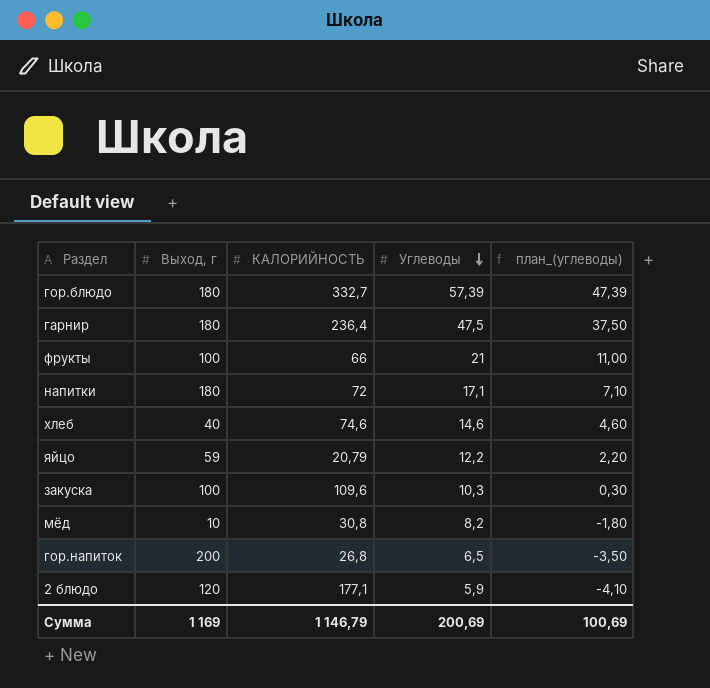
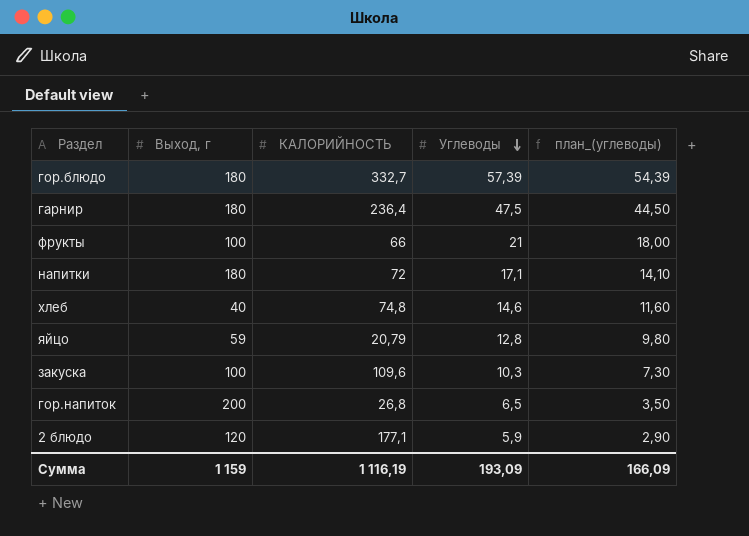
column план_(углеводы) | formula: [Углеводы] - 10 -> [Углеводы] - 3
row мёд: 10 | 30,8 | 8,2 | -1,80 -> none
хлеб | КАЛОРИЙНОСТЬ: 74,6 -> 74,8
яйцо | Углеводы: 12,2 -> 12,8
Сумма | Выход, г: 1 169 -> 1 159
Сумма | КАЛОРИЙНОСТЬ: 1 146,79 -> 1 116,19
Сумма | Углеводы: 200,69 -> 193,09
Сумма | план_(углеводы): 100,69 -> 166,09

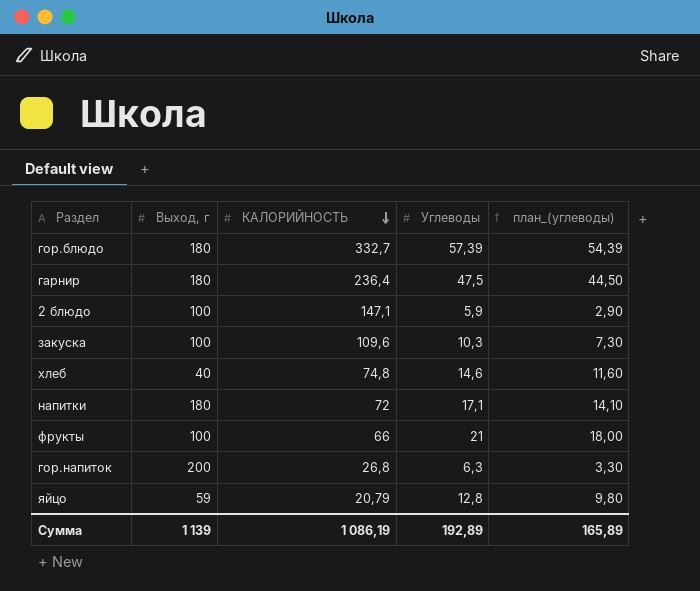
row order: Углеводы descending -> КАЛОРИЙНОСТЬ descending
2 блюдо | Выход, г: 120 -> 100
2 блюдо | КАЛОРИЙНОСТЬ: 177,1 -> 147,1
гор.напиток | Углеводы: 6,5 -> 6,3
гор.напиток | план_(углеводы): 3,50 -> 3,30
Сумма | Выход, г: 1 159 -> 1 139
Сумма | КАЛОРИЙНОСТЬ: 1 116,19 -> 1 086,19
Сумма | Углеводы: 193,09 -> 192,89
Сумма | план_(углеводы): 166,09 -> 165,89

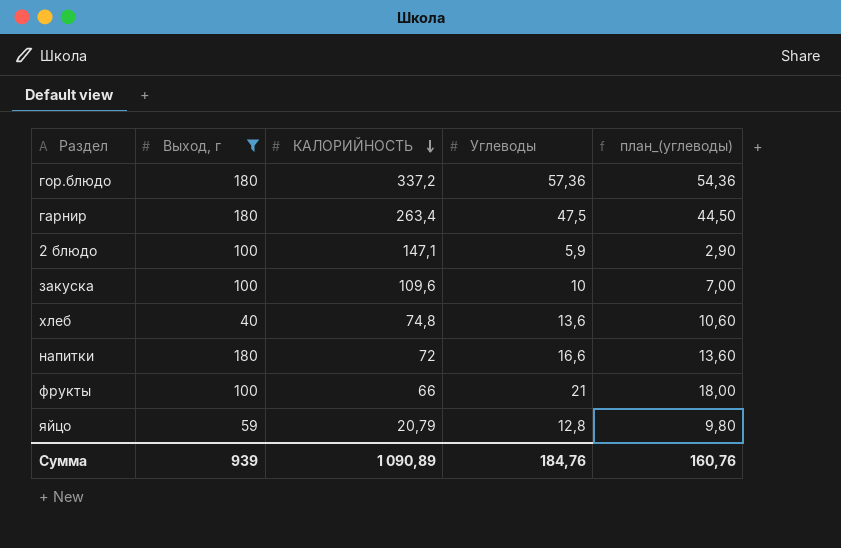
filter: none -> Выход, г != 200
гор.блюдо | КАЛОРИЙНОСТЬ: 332,7 -> 337,2
гор.блюдо | Углеводы: 57,39 -> 57,36
гор.блюдо | план_(углеводы): 54,39 -> 54,36
гарнир | КАЛОРИЙНОСТЬ: 236,4 -> 263,4
закуска | Углеводы: 10,3 -> 10
закуска | план_(углеводы): 7,30 -> 7,00
хлеб | Углеводы: 14,6 -> 13,6
хлеб | план_(углеводы): 11,60 -> 10,60
напитки | Углеводы: 17,1 -> 16,6
напитки | план_(углеводы): 14,10 -> 13,60
Сумма | Выход, г: 1 139 -> 939
Сумма | КАЛОРИЙНОСТЬ: 1 086,19 -> 1 090,89
Сумма | Углеводы: 192,89 -> 184,76
Сумма | план_(углеводы): 165,89 -> 160,76

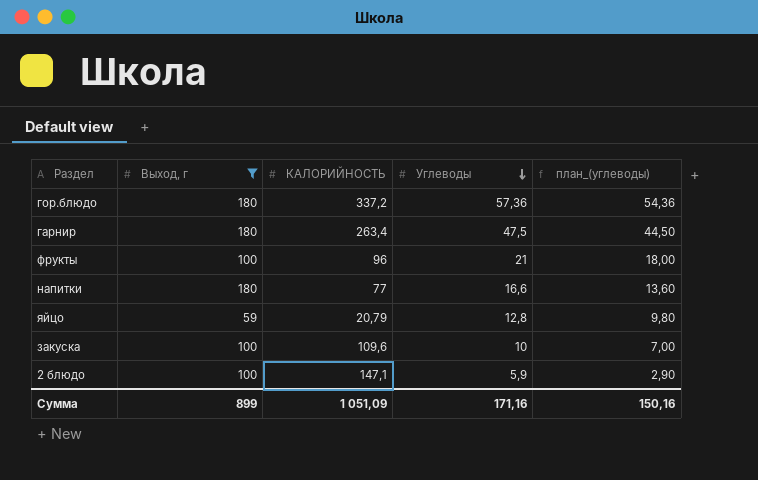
row order: КАЛОРИЙНОСТЬ descending -> Углеводы descending
row хлеб: 40 | 74,8 | 13,6 | 10,60 -> none
фрукты | КАЛОРИЙНОСТЬ: 66 -> 96
напитки | КАЛОРИЙНОСТЬ: 72 -> 77
Сумма | Выход, г: 939 -> 899
Сумма | КАЛОРИЙНОСТЬ: 1 090,89 -> 1 051,09
Сумма | Углеводы: 184,76 -> 171,16
Сумма | план_(углеводы): 160,76 -> 150,16

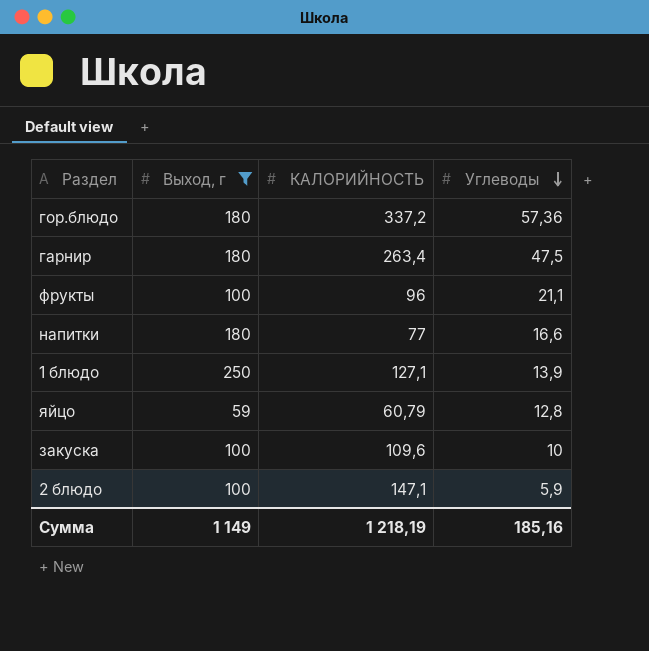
column план_(углеводы) | formula: [Углеводы] - 3 -> none
фрукты | Углеводы: 21 -> 21,1
row 1 блюдо: none -> 250 | 127,1 | 13,9
яйцо | КАЛОРИЙНОСТЬ: 20,79 -> 60,79
Сумма | Выход, г: 899 -> 1 149
Сумма | КАЛОРИЙНОСТЬ: 1 051,09 -> 1 218,19
Сумма | Углеводы: 171,16 -> 185,16

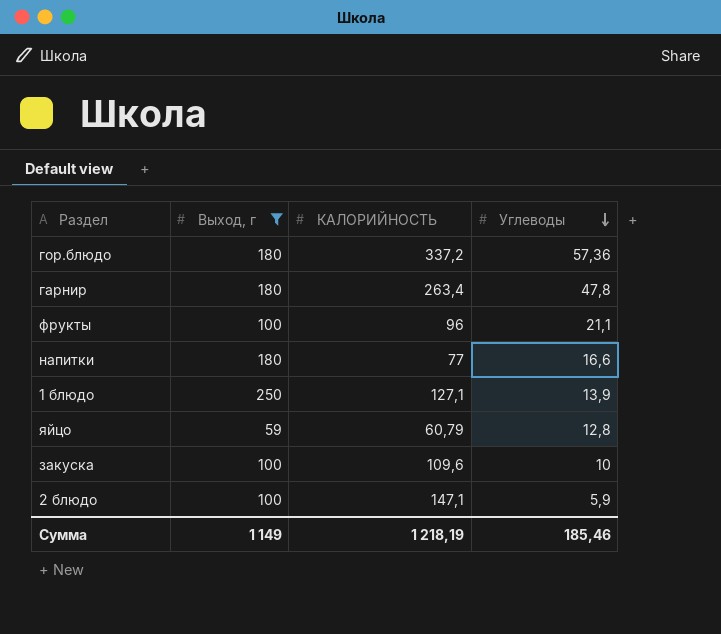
гарнир | Углеводы: 47,5 -> 47,8
Сумма | Углеводы: 185,16 -> 185,46

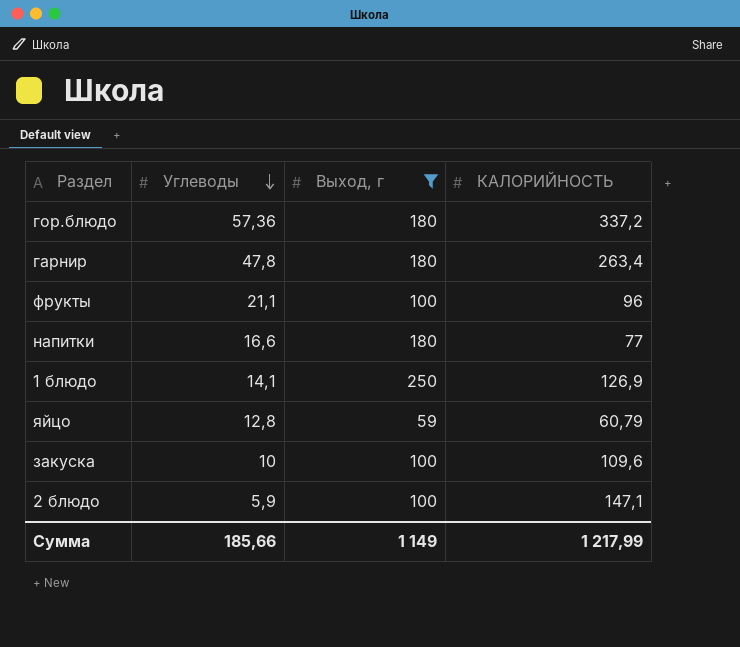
column Углеводы | position: 4 -> 2
1 блюдо | Углеводы: 13,9 -> 14,1
1 блюдо | КАЛОРИЙНОСТЬ: 127,1 -> 126,9
Сумма | Углеводы: 185,46 -> 185,66
Сумма | КАЛОРИЙНОСТЬ: 1 218,19 -> 1 217,99

